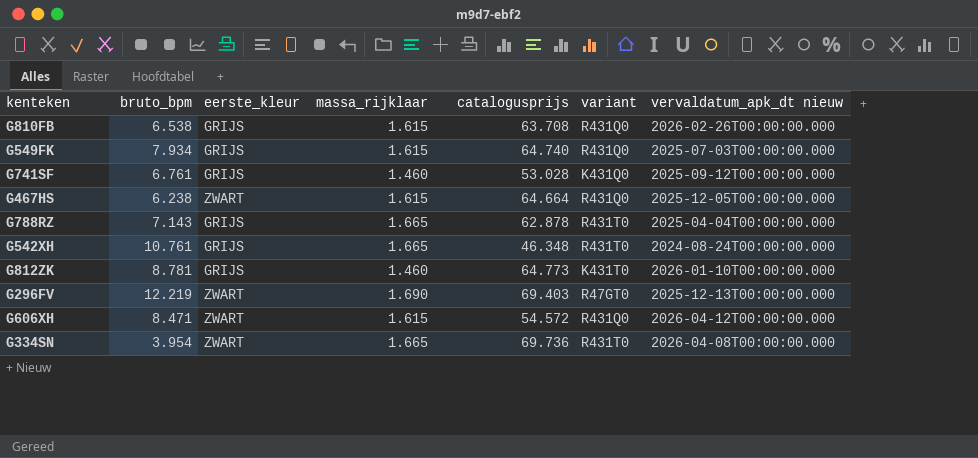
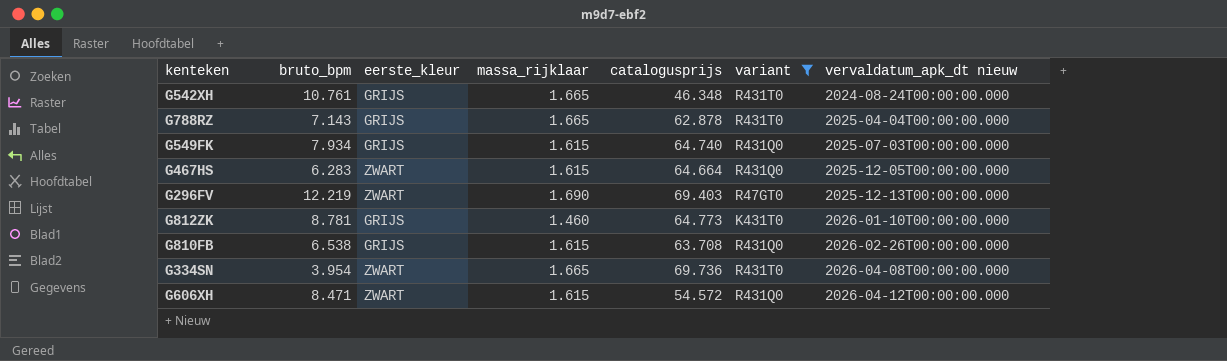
filter: none -> variant != K431Q0
row order: none -> vervaldatum_apk_dt nieuw ascending
G467HS | bruto_bpm: 6.238 -> 6.283

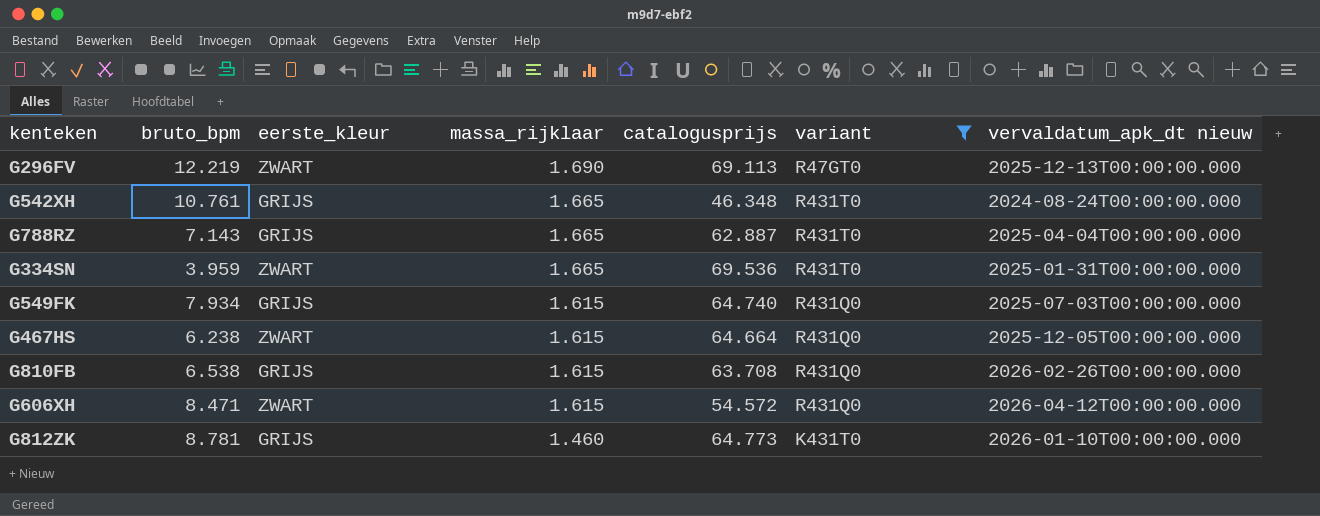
row order: vervaldatum_apk_dt nieuw ascending -> massa_rijklaar descending
G296FV | catalogusprijs: 69.403 -> 69.113
G788RZ | catalogusprijs: 62.878 -> 62.887
G334SN | bruto_bpm: 3.954 -> 3.959
G334SN | catalogusprijs: 69.736 -> 69.536
G334SN | vervaldatum_apk_dt nieuw: 2026-04-08T00:00:00.000 -> 2025-01-31T00:00:00.000
G467HS | bruto_bpm: 6.283 -> 6.238

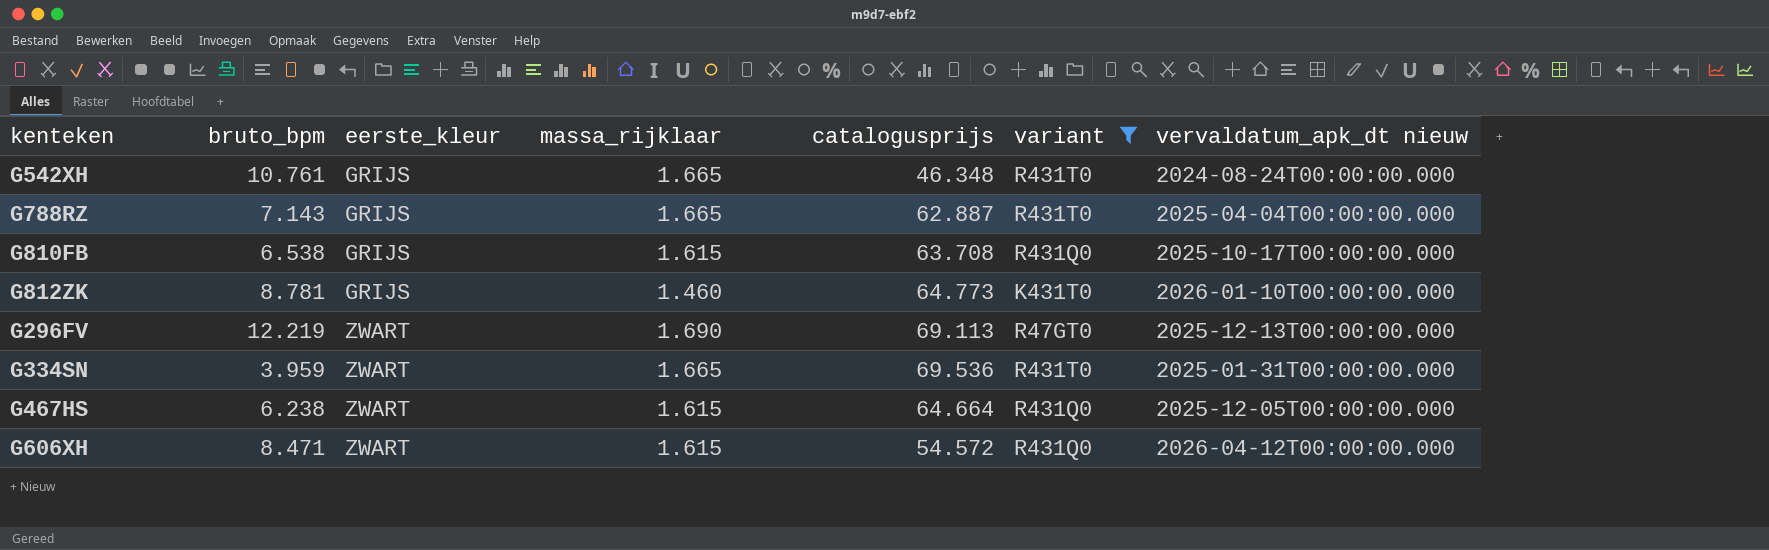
row order: massa_rijklaar descending -> eerste_kleur ascending
row G549FK: 7.934 | GRIJS | 1.615 | 64.740 | R431Q0 | 2025-07-03T00:00:00.000 -> none
G810FB | vervaldatum_apk_dt nieuw: 2026-02-26T00:00:00.000 -> 2025-10-17T00:00:00.000

